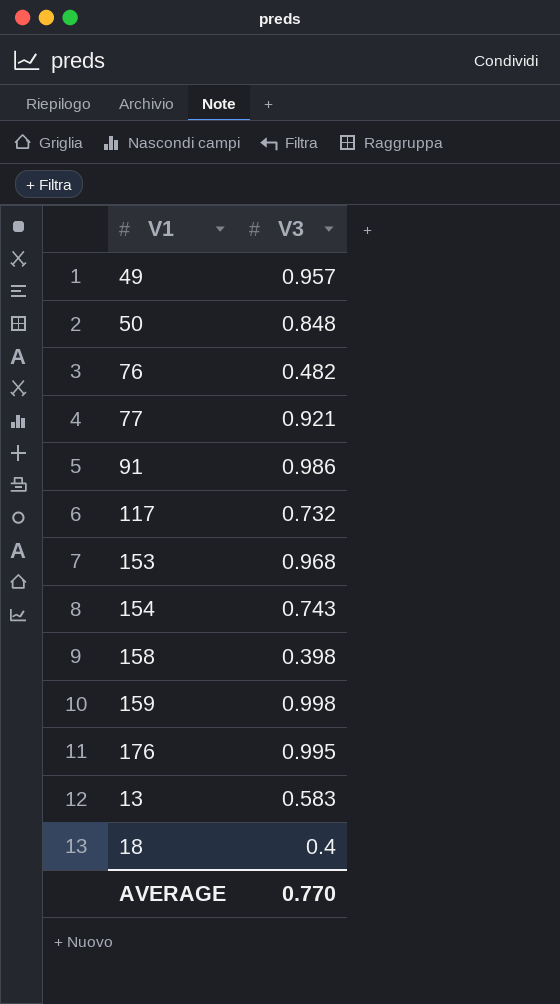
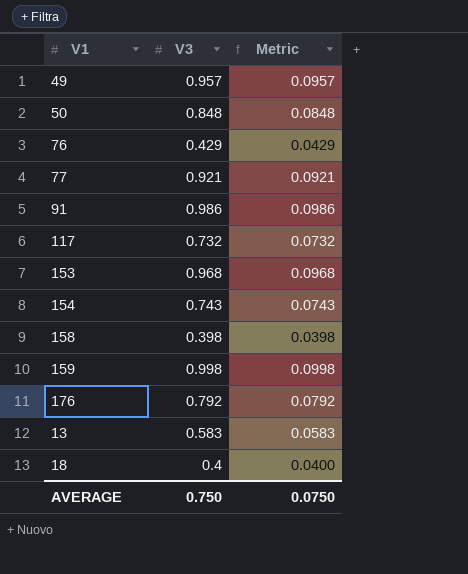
column Metric | formula: none -> [V3] * 0.1
76 | V3: 0.482 -> 0.429
176 | V3: 0.995 -> 0.792
AVERAGE | V3: 0.770 -> 0.750

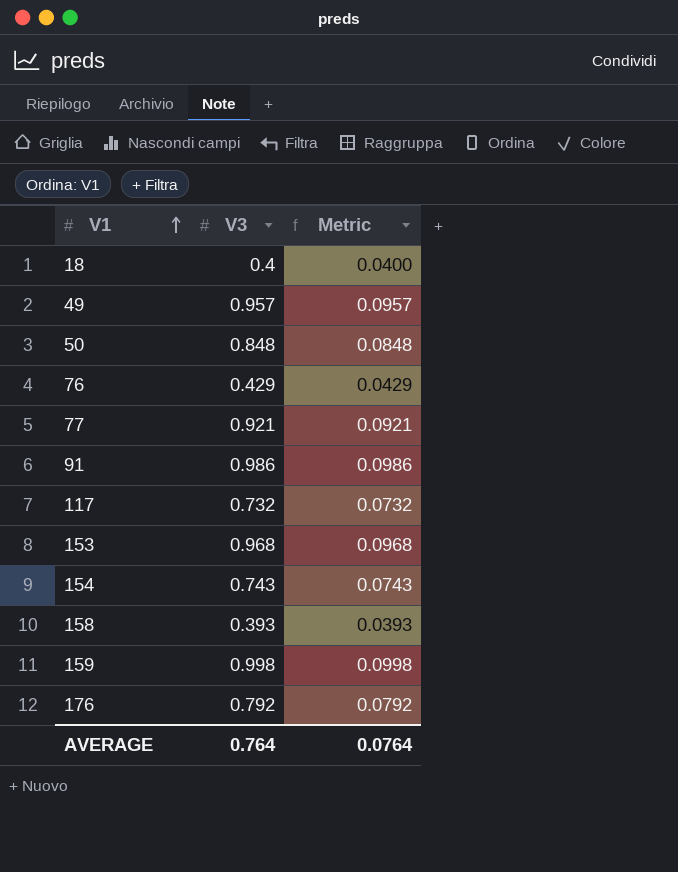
row order: none -> V1 ascending
row 13: 0.583 | 0.0583 -> none
158 | V3: 0.398 -> 0.393
158 | Metric: 0.0398 -> 0.0393
AVERAGE | V3: 0.750 -> 0.764
AVERAGE | Metric: 0.0750 -> 0.0764

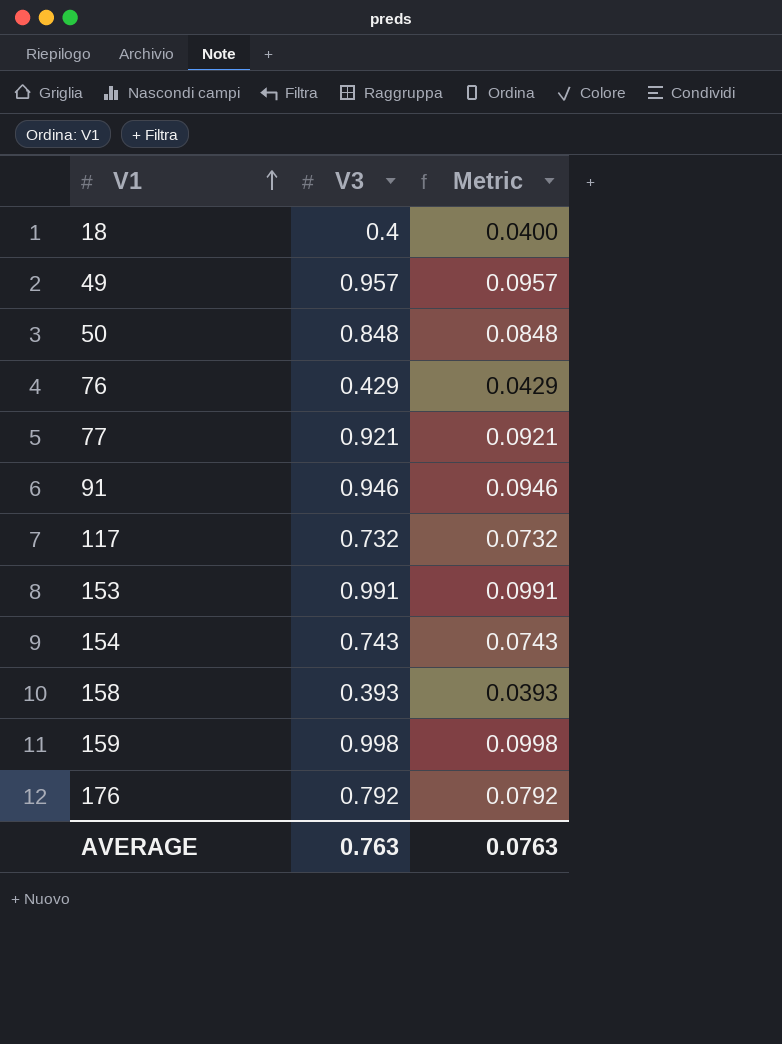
91 | V3: 0.986 -> 0.946
91 | Metric: 0.0986 -> 0.0946
153 | V3: 0.968 -> 0.991
153 | Metric: 0.0968 -> 0.0991
AVERAGE | V3: 0.764 -> 0.763
AVERAGE | Metric: 0.0764 -> 0.0763

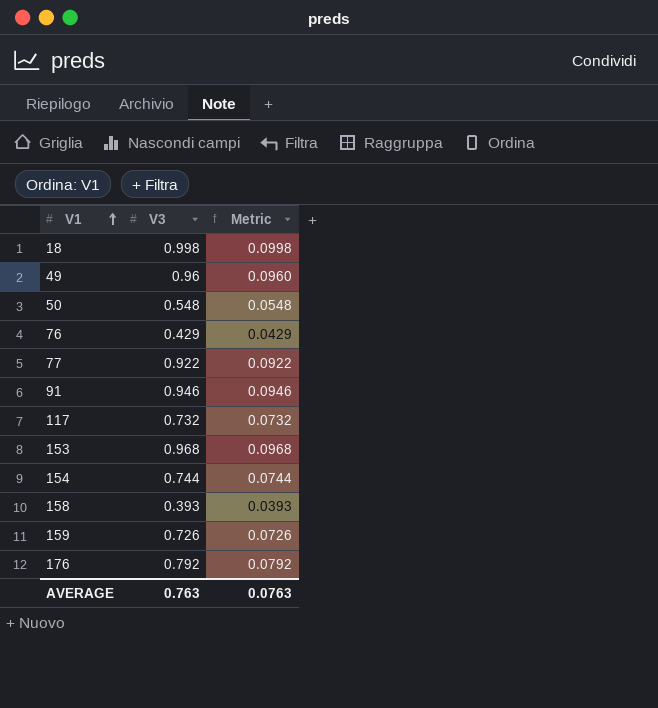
18 | V3: 0.4 -> 0.998
18 | Metric: 0.0400 -> 0.0998
49 | V3: 0.957 -> 0.96
49 | Metric: 0.0957 -> 0.0960
50 | V3: 0.848 -> 0.548
50 | Metric: 0.0848 -> 0.0548
77 | V3: 0.921 -> 0.922
77 | Metric: 0.0921 -> 0.0922
153 | V3: 0.991 -> 0.968
153 | Metric: 0.0991 -> 0.0968
154 | V3: 0.743 -> 0.744
154 | Metric: 0.0743 -> 0.0744
159 | V3: 0.998 -> 0.726
159 | Metric: 0.0998 -> 0.0726

